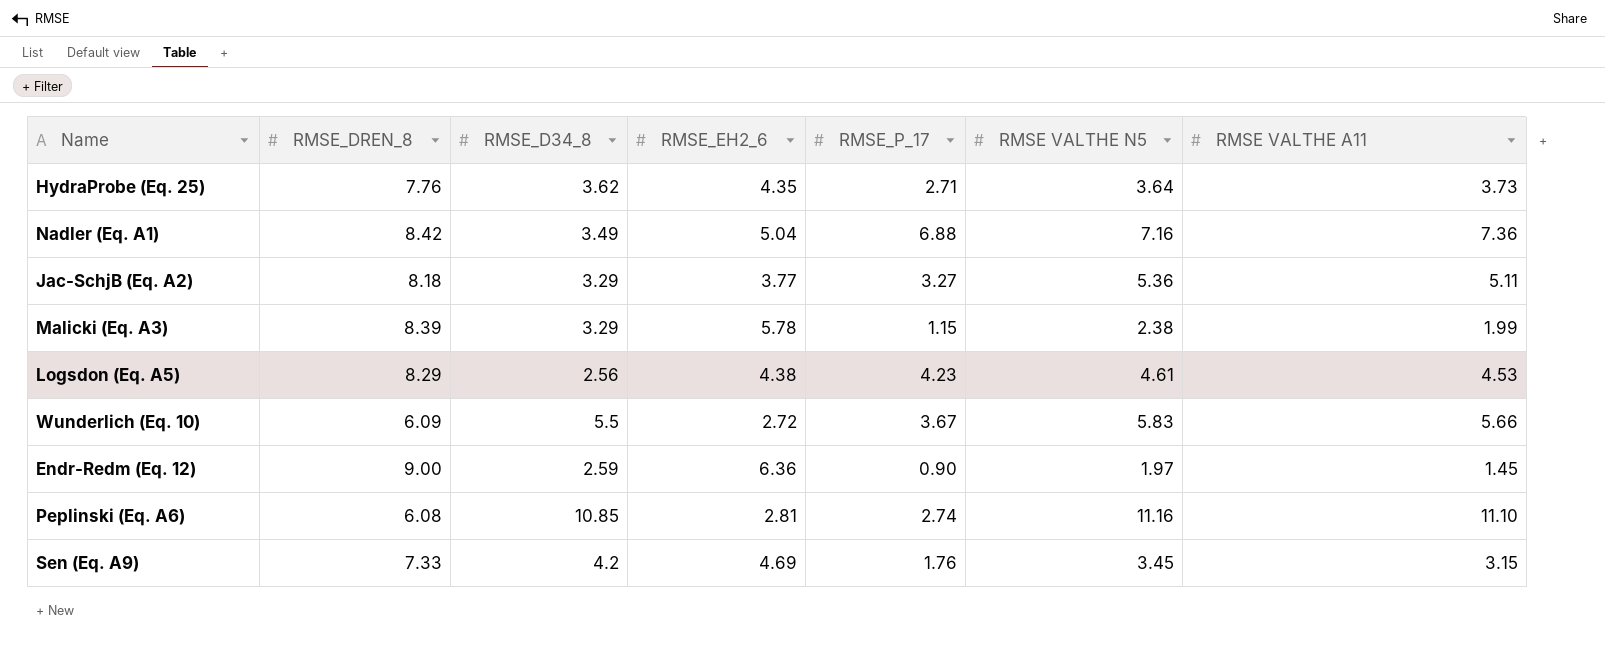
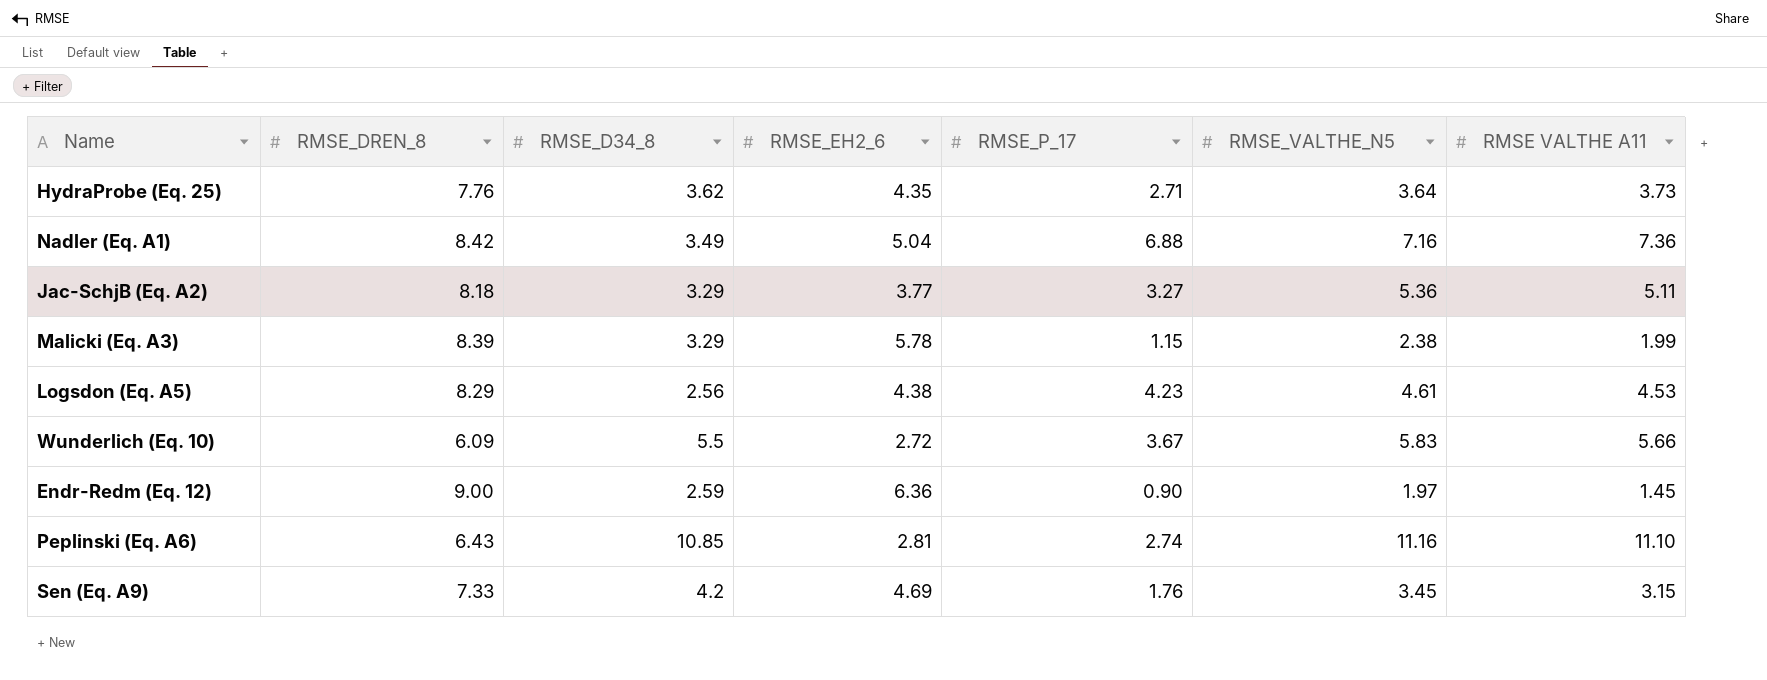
column name: RMSE VALTHE N5 -> RMSE_VALTHE_N5
Peplinski (Eq. A6) | RMSE_DREN_8: 6.08 -> 6.43

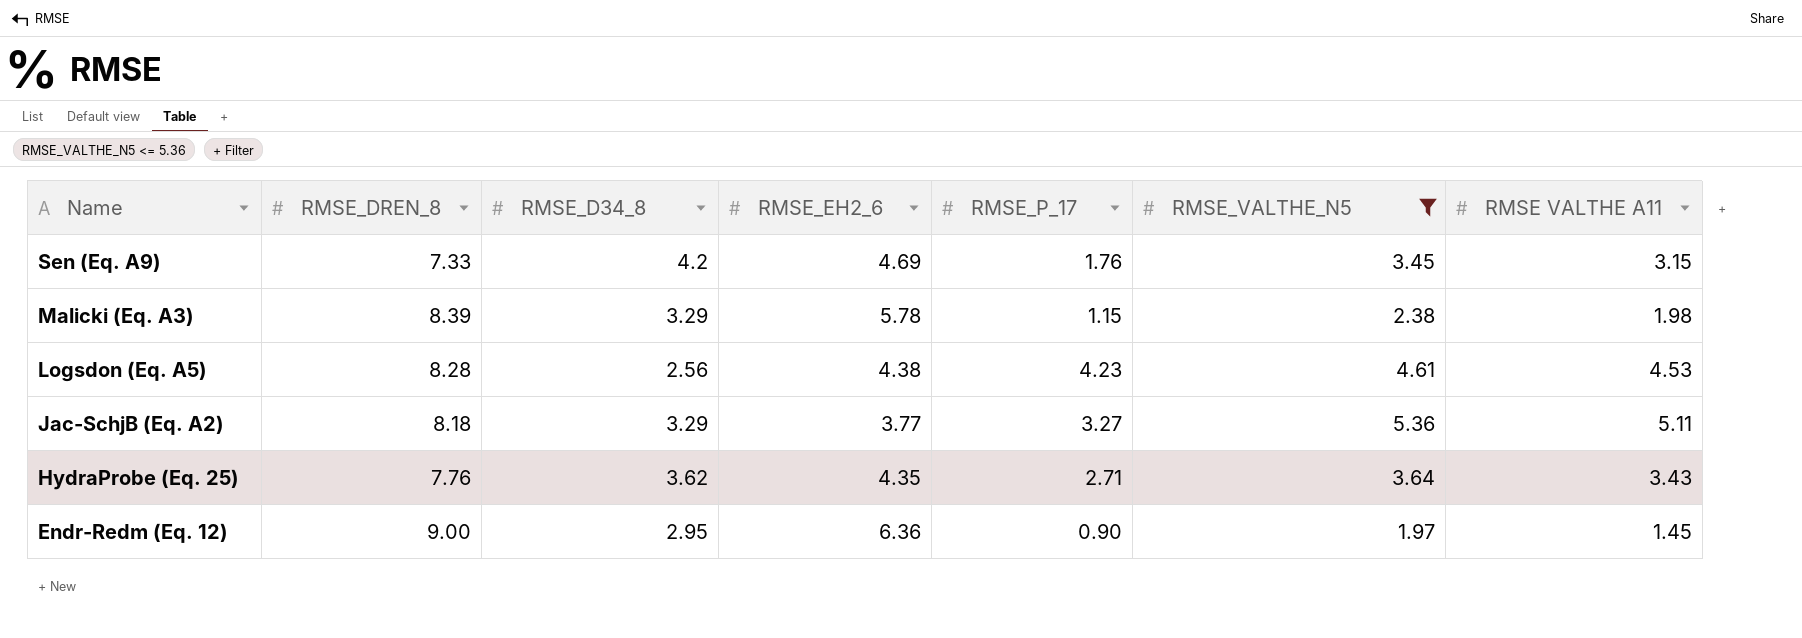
filter: none -> RMSE_VALTHE_N5 <= 5.36
row order: none -> Name descending
Malicki (Eq. A3) | RMSE VALTHE A11: 1.99 -> 1.98
Logsdon (Eq. A5) | RMSE_DREN_8: 8.29 -> 8.28
HydraProbe (Eq. 25) | RMSE VALTHE A11: 3.73 -> 3.43
Endr-Redm (Eq. 12) | RMSE_D34_8: 2.59 -> 2.95

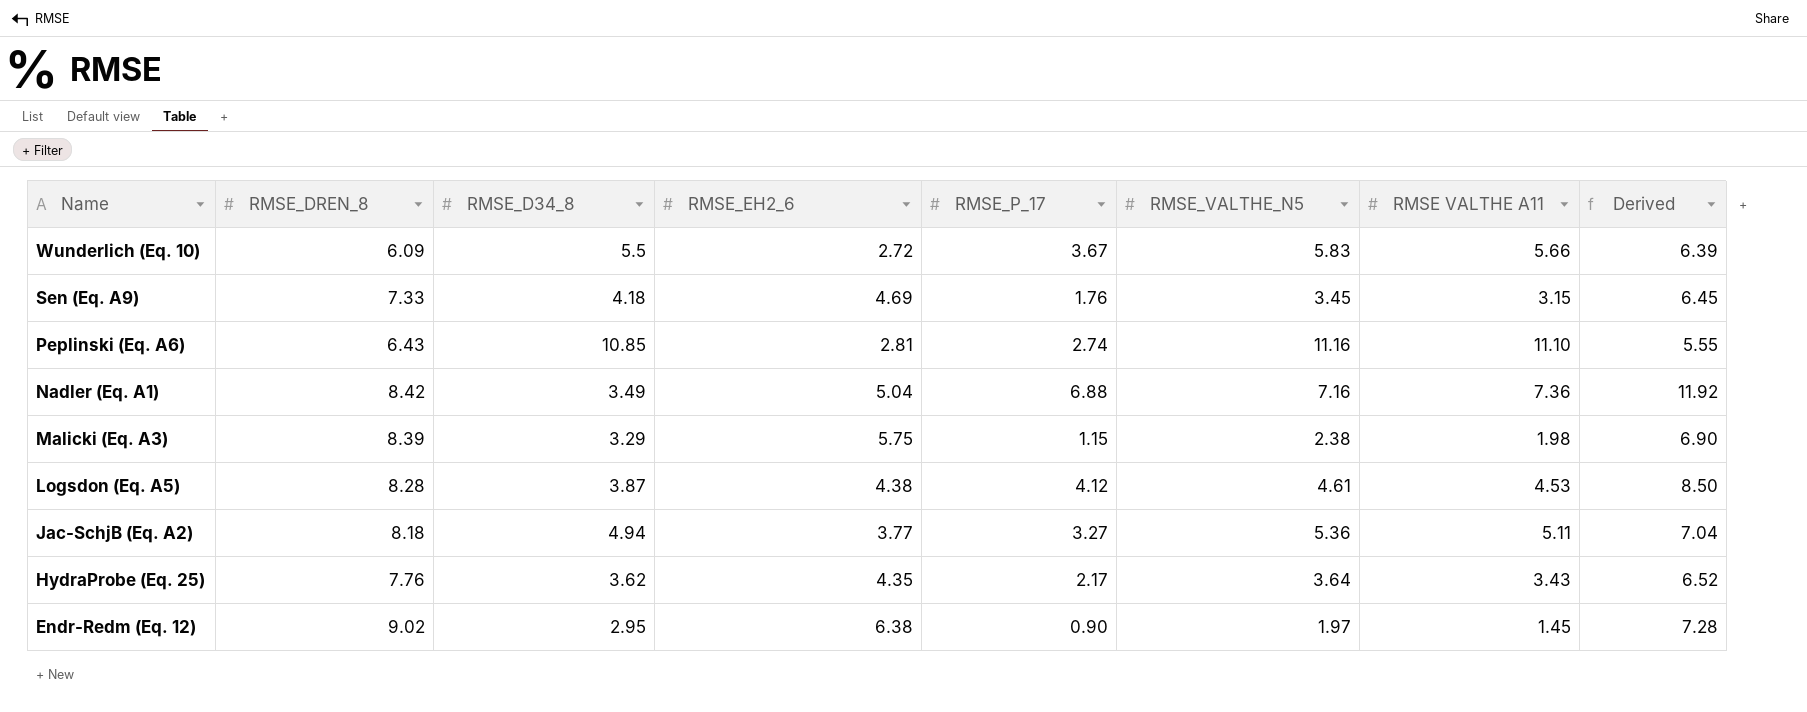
filter: RMSE_VALTHE_N5 <= 5.36 -> none
column Derived | formula: none -> [RMSE_EH2_6] + [RMSE_P_17]
Sen (Eq. A9) | RMSE_D34_8: 4.2 -> 4.18
Malicki (Eq. A3) | RMSE_EH2_6: 5.78 -> 5.75
Logsdon (Eq. A5) | RMSE_D34_8: 2.56 -> 3.87
Logsdon (Eq. A5) | RMSE_P_17: 4.23 -> 4.12
Jac-SchjB (Eq. A2) | RMSE_D34_8: 3.29 -> 4.94
HydraProbe (Eq. 25) | RMSE_P_17: 2.71 -> 2.17
Endr-Redm (Eq. 12) | RMSE_DREN_8: 9.00 -> 9.02
Endr-Redm (Eq. 12) | RMSE_EH2_6: 6.36 -> 6.38

